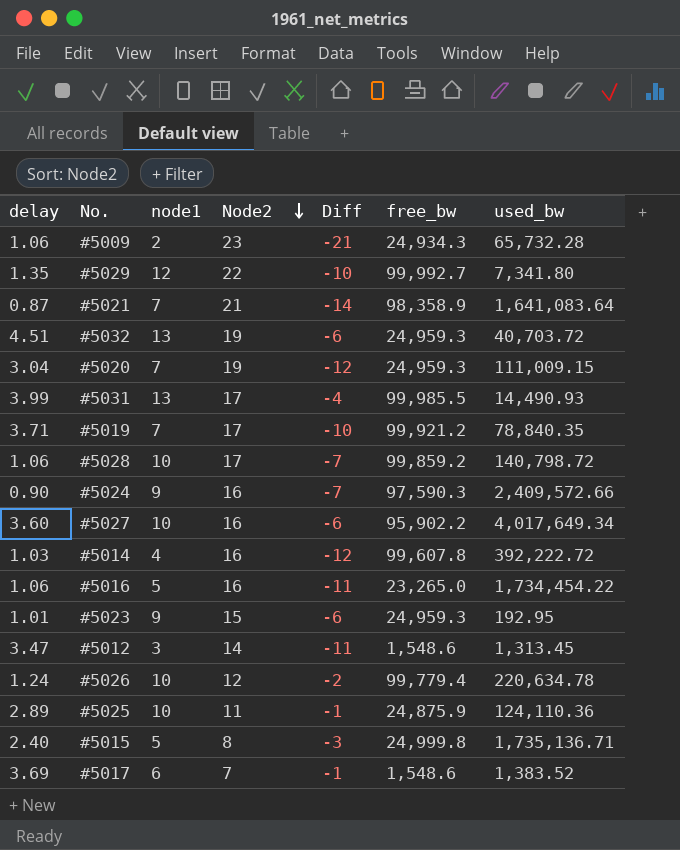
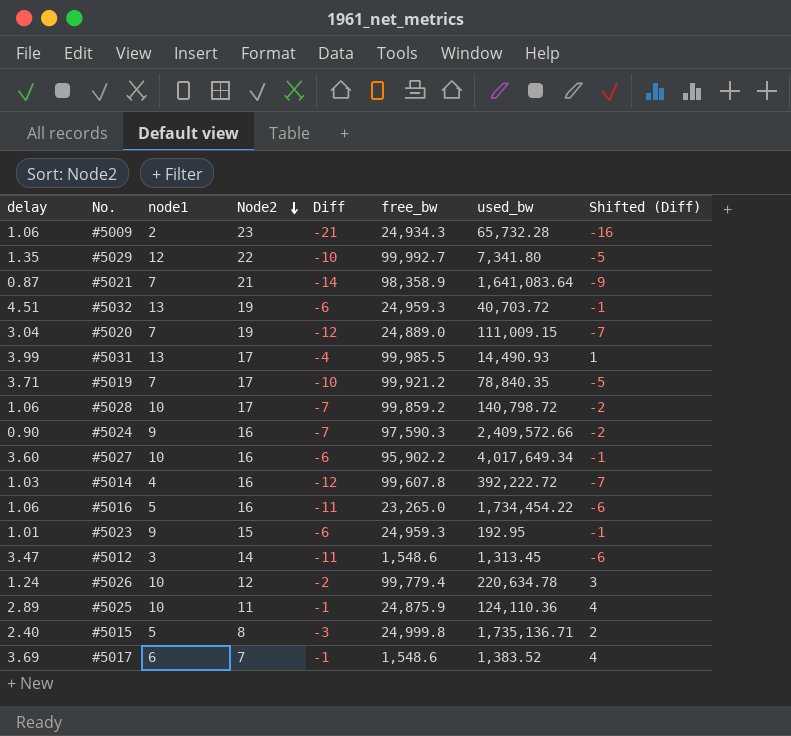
column Shifted (Diff) | formula: none -> [Diff] + 5
#5020 | free_bw: 24,959.3 -> 24,889.0

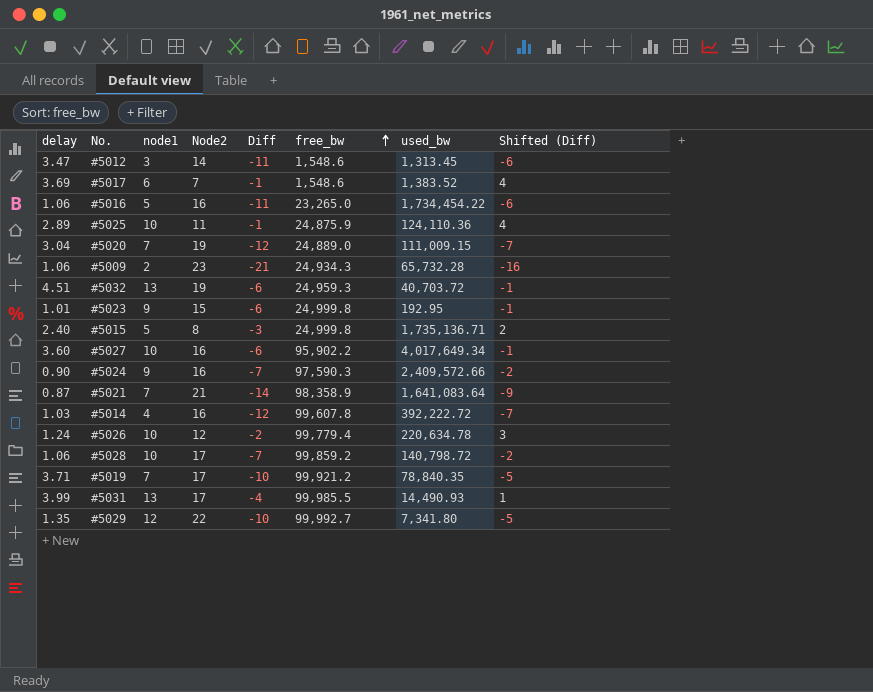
row order: Node2 descending -> free_bw ascending
#5023 | free_bw: 24,959.3 -> 24,999.8

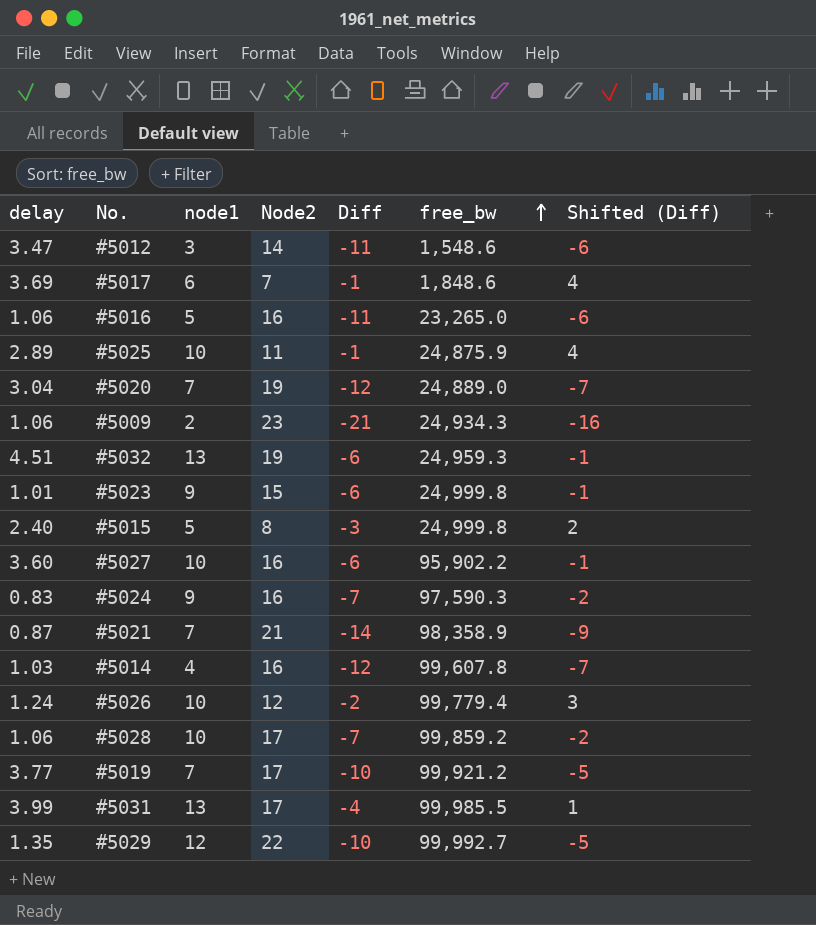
column used_bw | position: 7 -> none
#5017 | free_bw: 1,548.6 -> 1,848.6
#5024 | delay: 0.90 -> 0.83
#5019 | delay: 3.71 -> 3.77

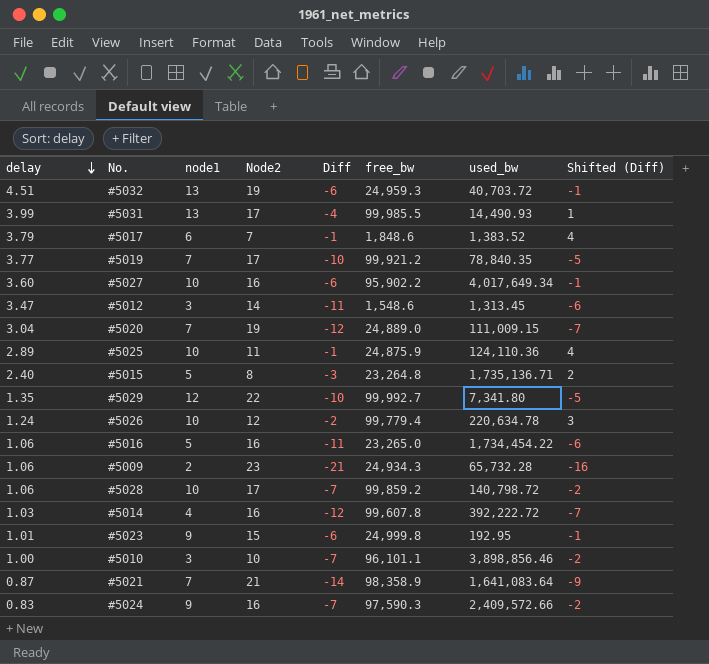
row order: free_bw ascending -> delay descending
column used_bw | position: none -> 7
#5017 | delay: 3.69 -> 3.79
#5015 | free_bw: 24,999.8 -> 23,264.8
row #5010: none -> 1.00 | 3 | 10 | -7 | 96,101.1 | 3,898,856.46 | -2

